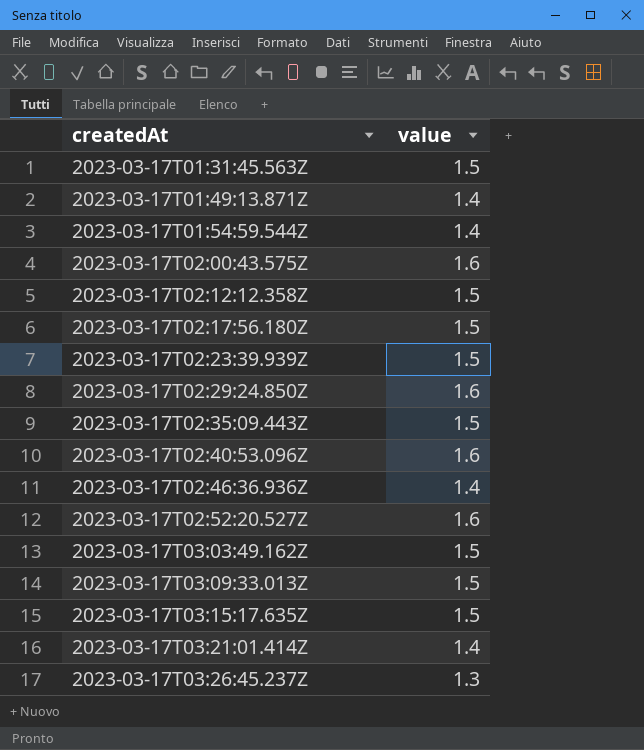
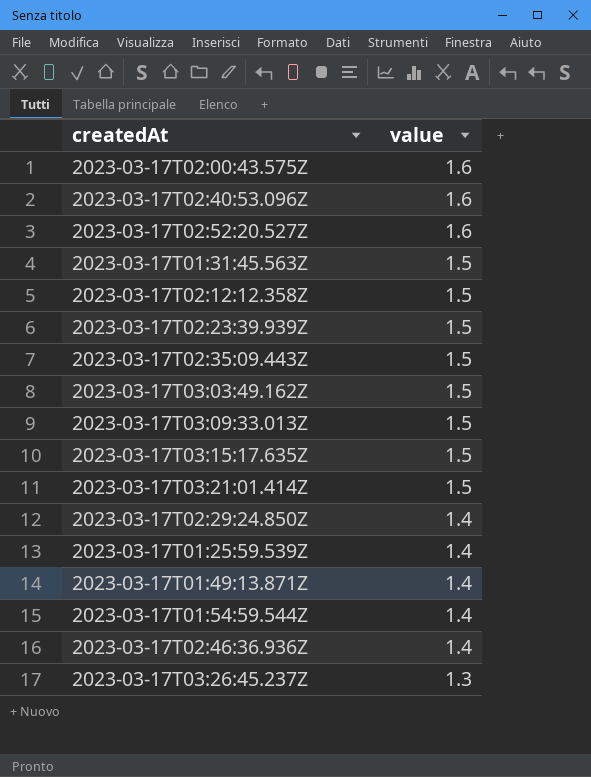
row order: createdAt ascending -> value descending
row 2023-03-17T02:17:56.180Z: 1.5 -> none
2023-03-17T03:21:01.414Z | value: 1.4 -> 1.5
2023-03-17T02:29:24.850Z | value: 1.6 -> 1.4
row 2023-03-17T01:25:59.539Z: none -> 1.4

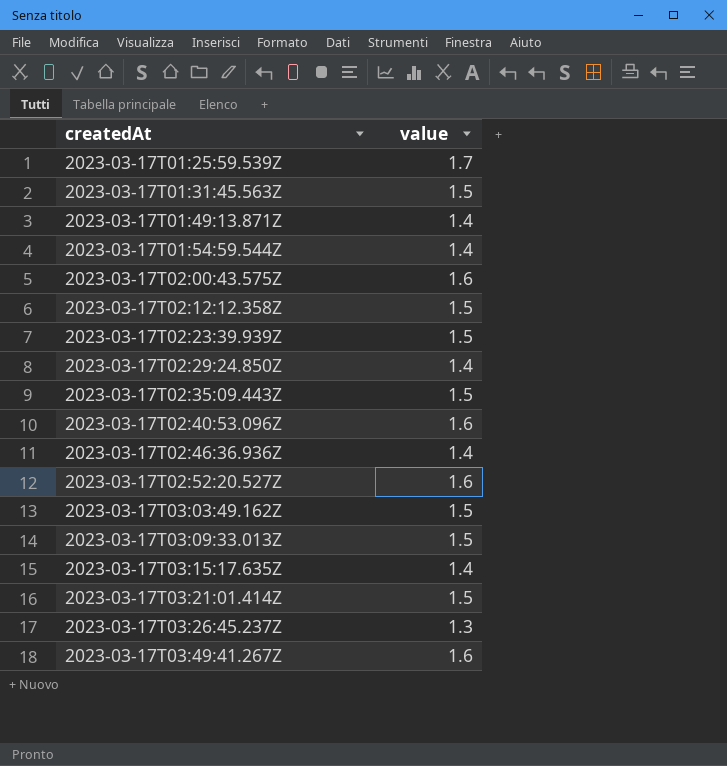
row order: value descending -> createdAt ascending
2023-03-17T01:25:59.539Z | value: 1.4 -> 1.7
2023-03-17T03:15:17.635Z | value: 1.5 -> 1.4
row 2023-03-17T03:49:41.267Z: none -> 1.6

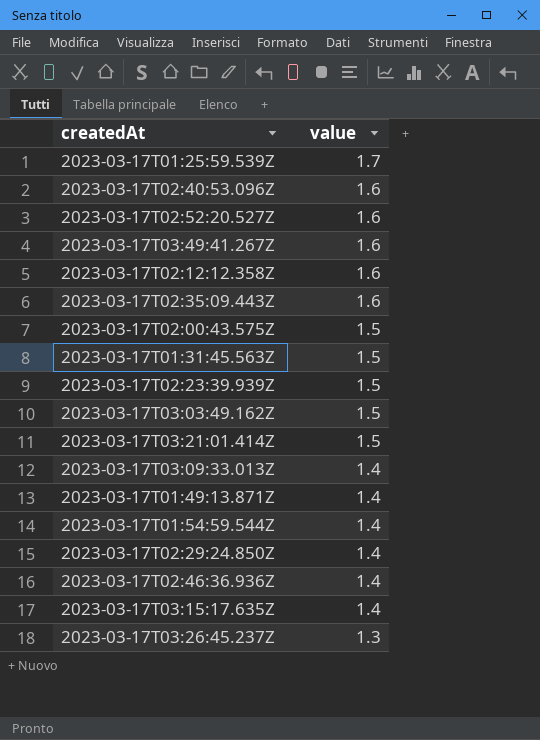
row order: createdAt ascending -> value descending
2023-03-17T02:12:12.358Z | value: 1.5 -> 1.6
2023-03-17T02:35:09.443Z | value: 1.5 -> 1.6
2023-03-17T02:00:43.575Z | value: 1.6 -> 1.5
2023-03-17T03:09:33.013Z | value: 1.5 -> 1.4

